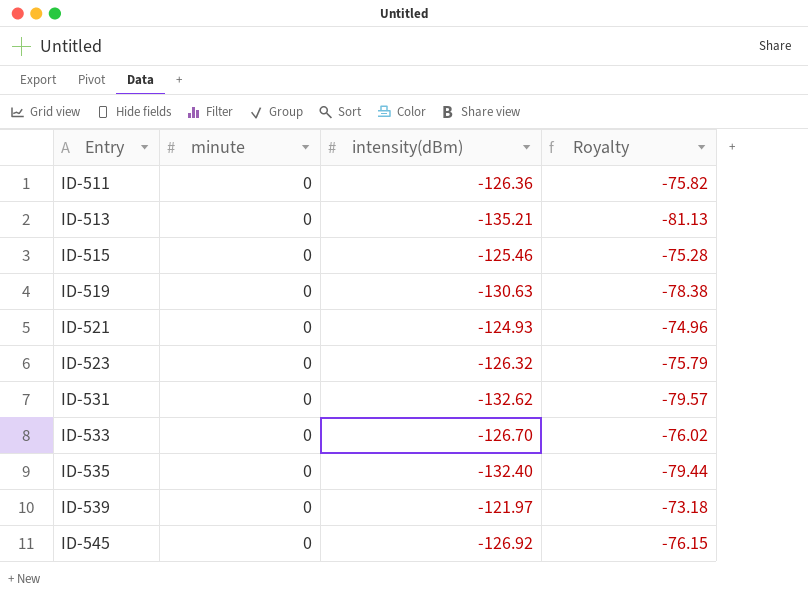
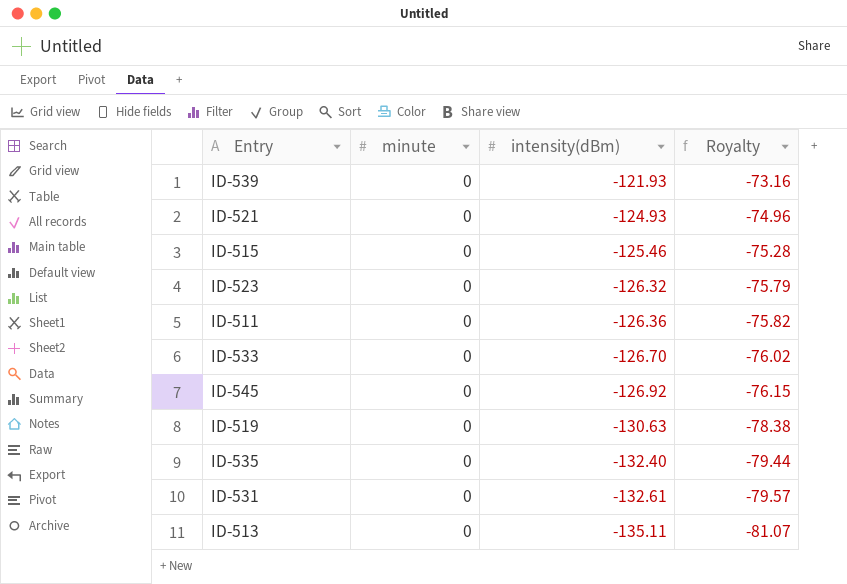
row order: Entry ascending -> intensity(dBm) descending
ID-539 | intensity(dBm): -121.97 -> -121.93
ID-539 | Royalty: -73.18 -> -73.16
ID-531 | intensity(dBm): -132.62 -> -132.61
ID-513 | intensity(dBm): -135.21 -> -135.11
ID-513 | Royalty: -81.13 -> -81.07

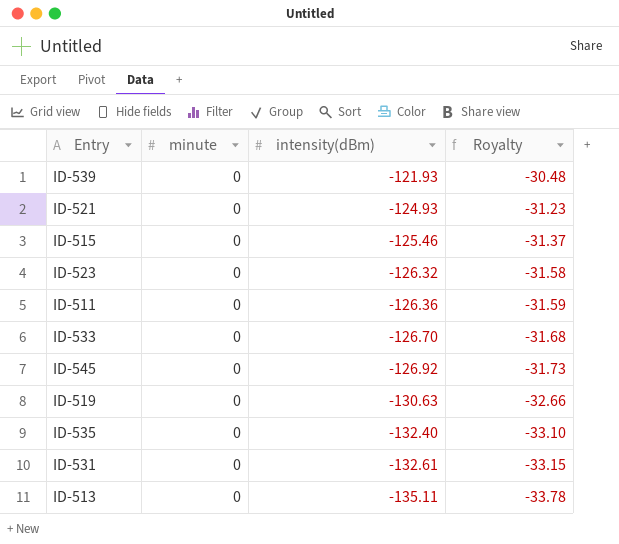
column Royalty | formula: [intensity(dBm)] * 0.6 -> [intensity(dBm)] * 0.25

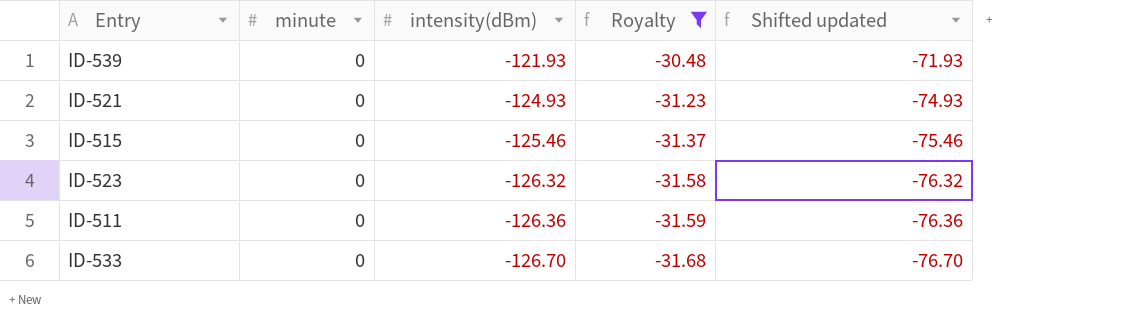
filter: none -> Royalty >= -31.68
column Shifted updated | formula: none -> [intensity(dBm)] + 50

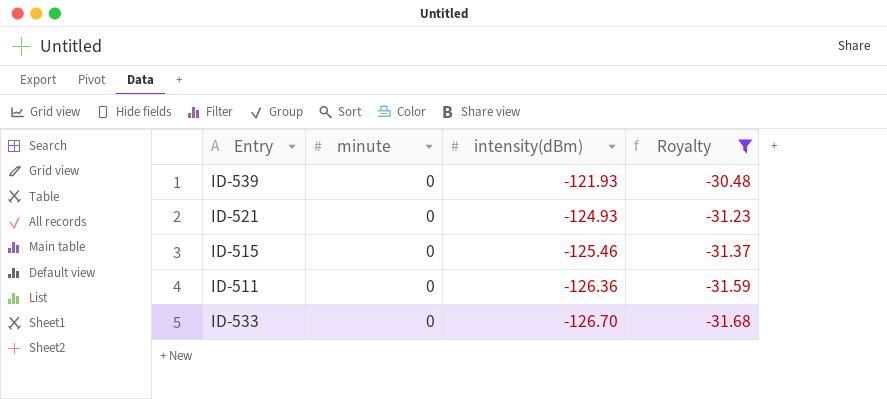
column Shifted updated | formula: [intensity(dBm)] + 50 -> none
row ID-523: 0 | -126.32 | -31.58 | -76.32 -> none

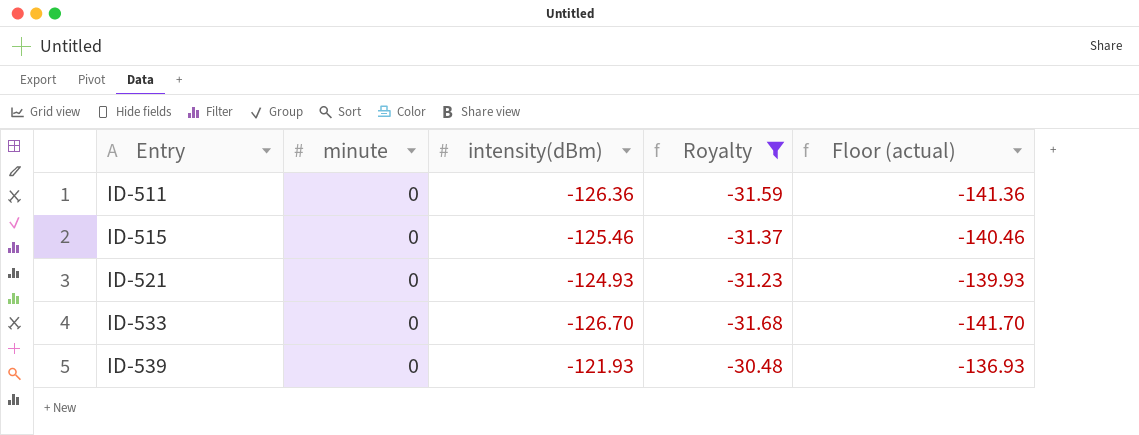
row order: intensity(dBm) descending -> Entry ascending
column Floor (actual) | formula: none -> [intensity(dBm)] - 15

